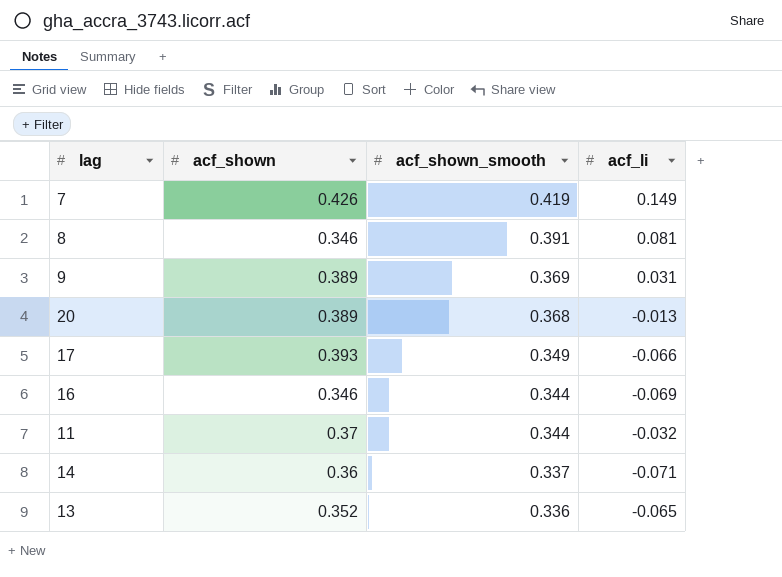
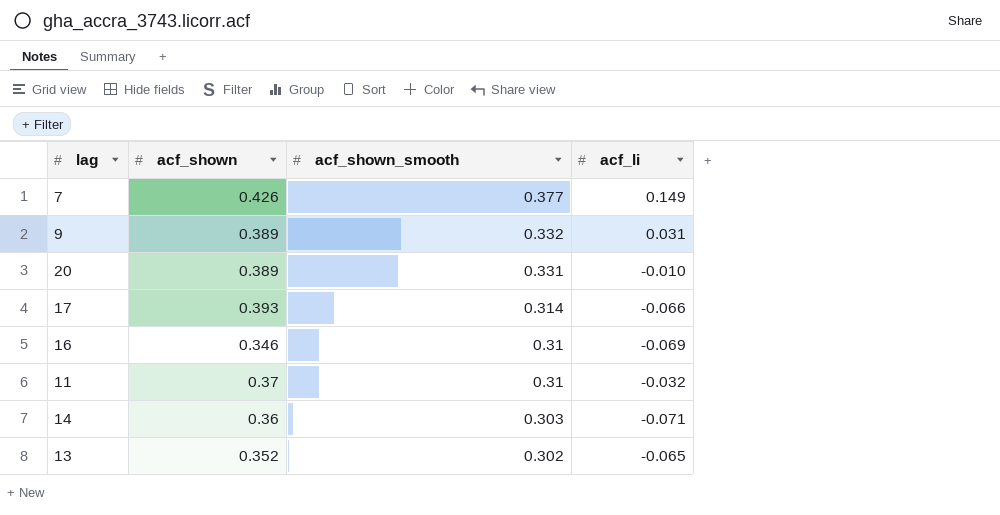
row 8: 0.346 | 0.391 | 0.081 -> none
7 | acf_shown_smooth: 0.419 -> 0.377
9 | acf_shown_smooth: 0.369 -> 0.332
20 | acf_shown_smooth: 0.368 -> 0.331
20 | acf_li: -0.013 -> -0.010
17 | acf_shown_smooth: 0.349 -> 0.314
16 | acf_shown_smooth: 0.344 -> 0.31
11 | acf_shown_smooth: 0.344 -> 0.31
14 | acf_shown_smooth: 0.337 -> 0.303
13 | acf_shown_smooth: 0.336 -> 0.302

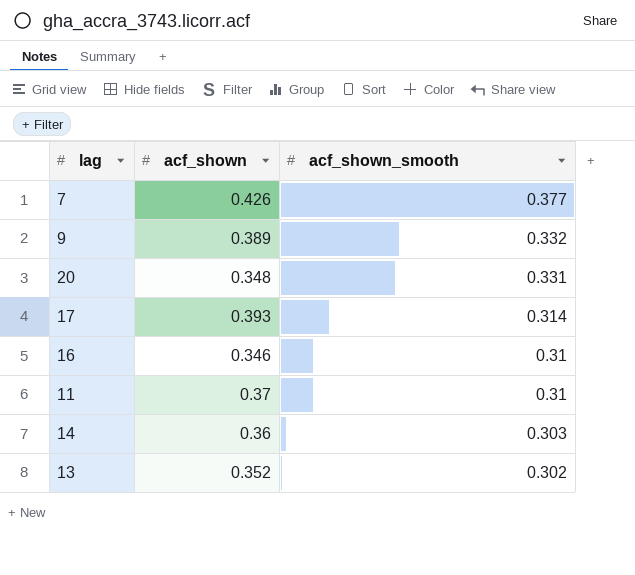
column acf_li | position: 4 -> none
20 | acf_shown: 0.389 -> 0.348

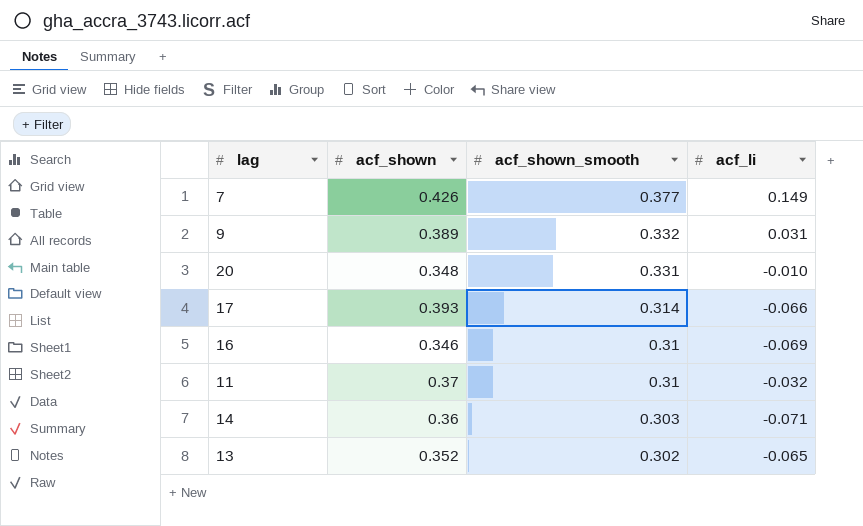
column acf_li | position: none -> 4

